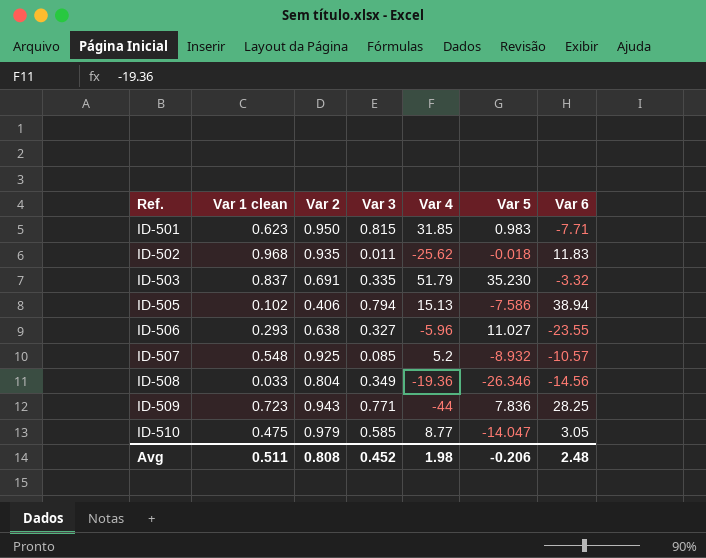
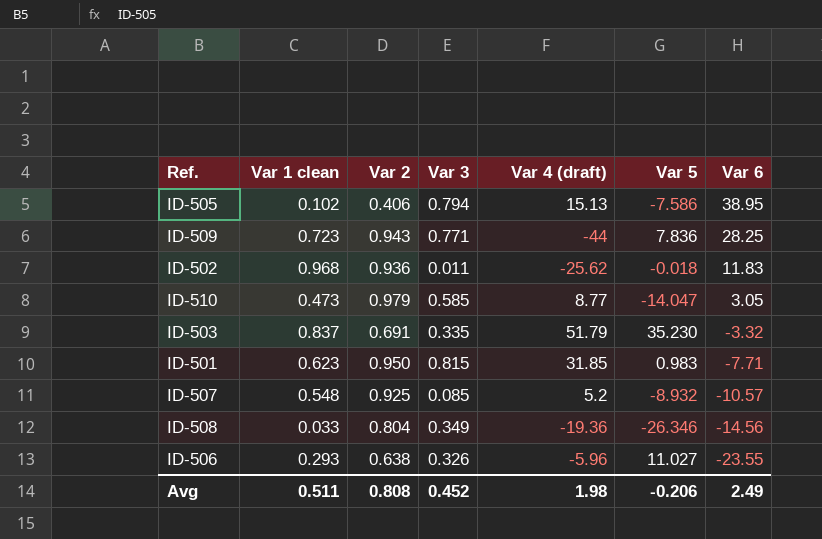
row order: Ref. ascending -> Var 6 descending
column name: Var 4 -> Var 4 (draft)
ID-505 | Var 6: 38.94 -> 38.95
ID-502 | Var 2: 0.935 -> 0.936
ID-510 | Var 1 clean: 0.475 -> 0.473
ID-506 | Var 3: 0.327 -> 0.326
Avg | Var 6: 2.48 -> 2.49

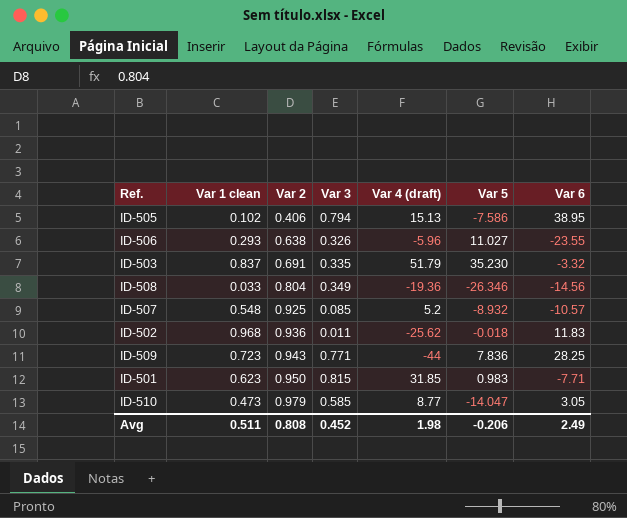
row order: Var 6 descending -> Var 2 ascending

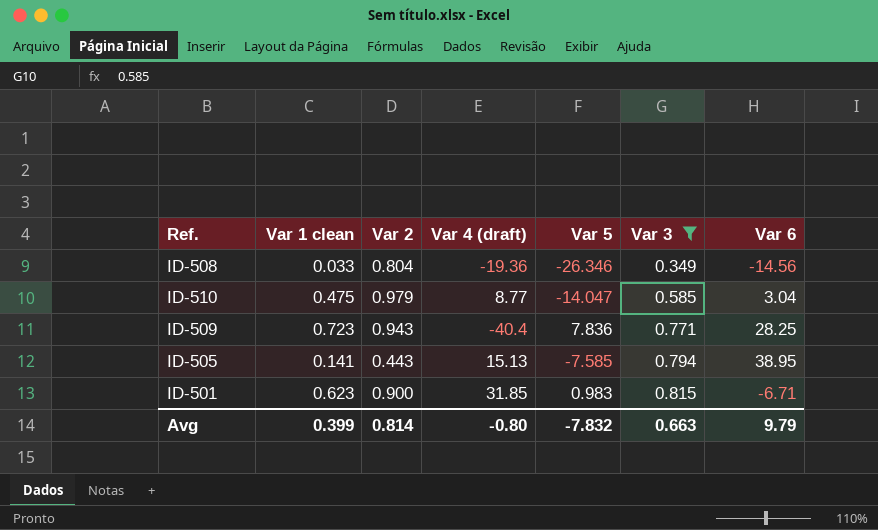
filter: none -> Var 3 >= 0.349
row order: Var 2 ascending -> Var 3 ascending
column Var 3 | position: 4 -> 6
ID-510 | Var 1 clean: 0.473 -> 0.475
ID-510 | Var 6: 3.05 -> 3.04
ID-509 | Var 4 (draft): -44 -> -40.4
ID-505 | Var 1 clean: 0.102 -> 0.141
ID-505 | Var 2: 0.406 -> 0.443
ID-505 | Var 5: -7.586 -> -7.585
ID-501 | Var 2: 0.950 -> 0.900
ID-501 | Var 6: -7.71 -> -6.71
Avg | Var 1 clean: 0.511 -> 0.399
Avg | Var 2: 0.808 -> 0.814
Avg | Var 4 (draft): 1.98 -> -0.80
Avg | Var 5: -0.206 -> -7.832
Avg | Var 3: 0.452 -> 0.663
Avg | Var 6: 2.49 -> 9.79

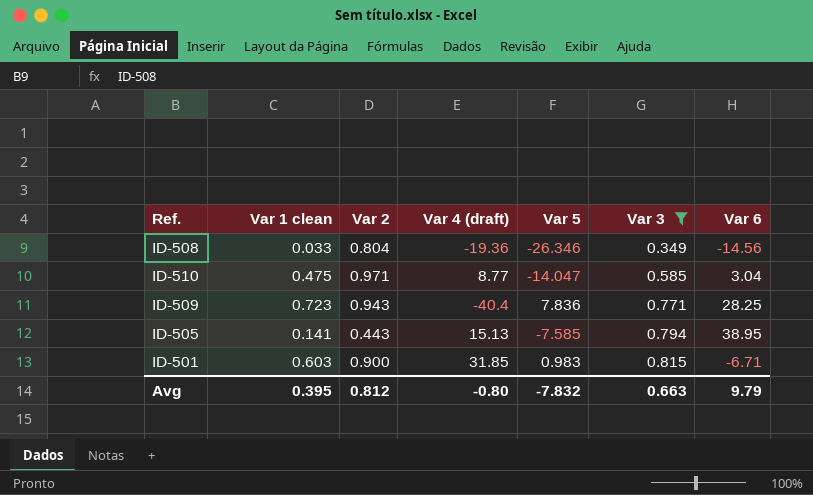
ID-510 | Var 2: 0.979 -> 0.971
ID-501 | Var 1 clean: 0.623 -> 0.603
Avg | Var 1 clean: 0.399 -> 0.395
Avg | Var 2: 0.814 -> 0.812

